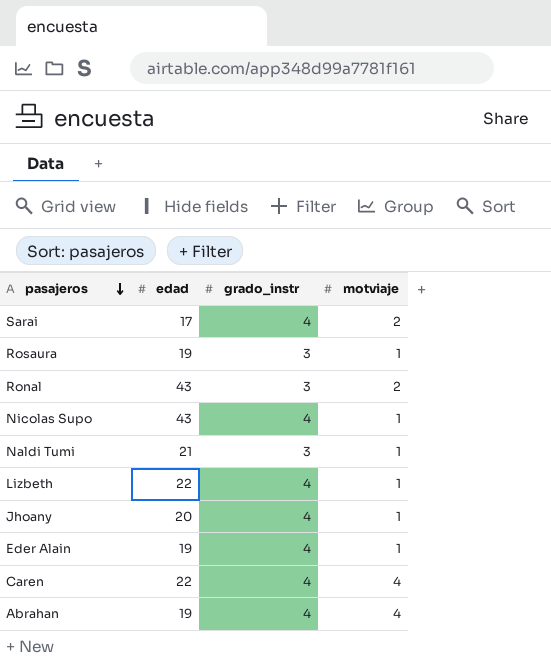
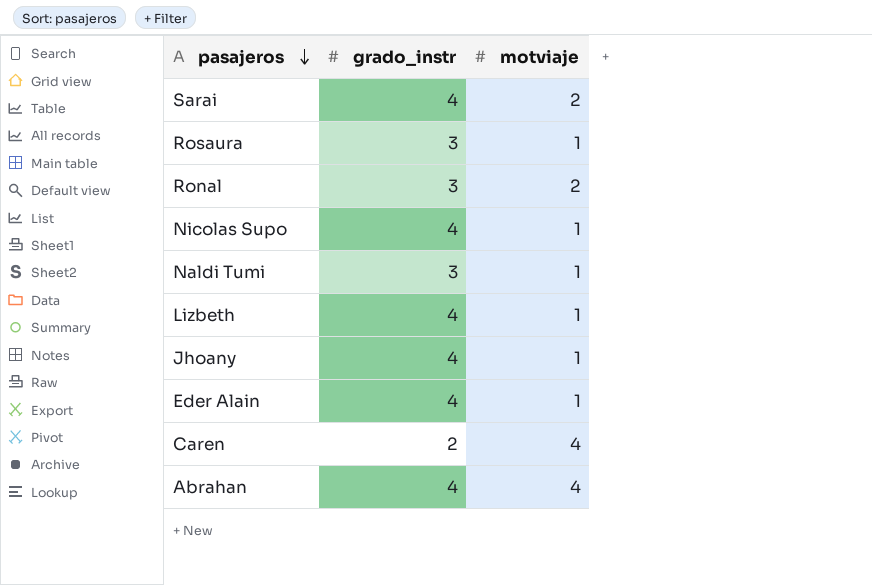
column edad | position: 2 -> none
Caren | grado_instr: 4 -> 2

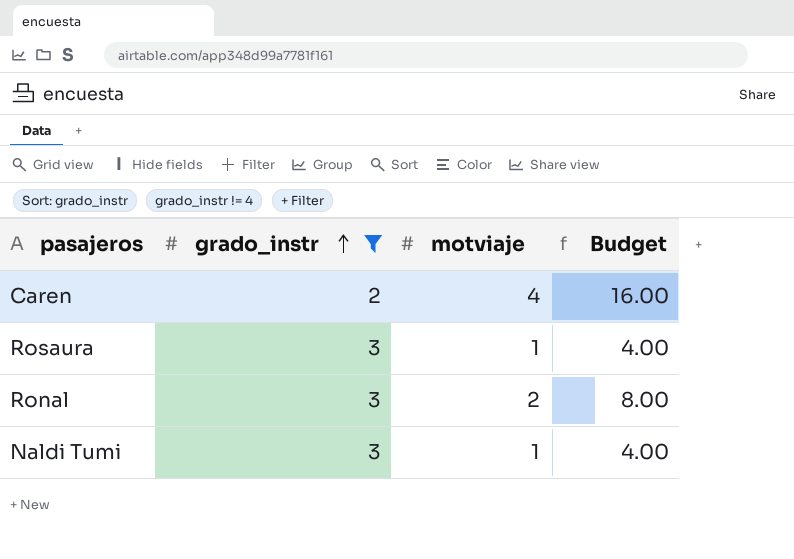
filter: none -> grado_instr != 4
row order: pasajeros descending -> grado_instr ascending
column Budget | formula: none -> [motviaje] * 4

